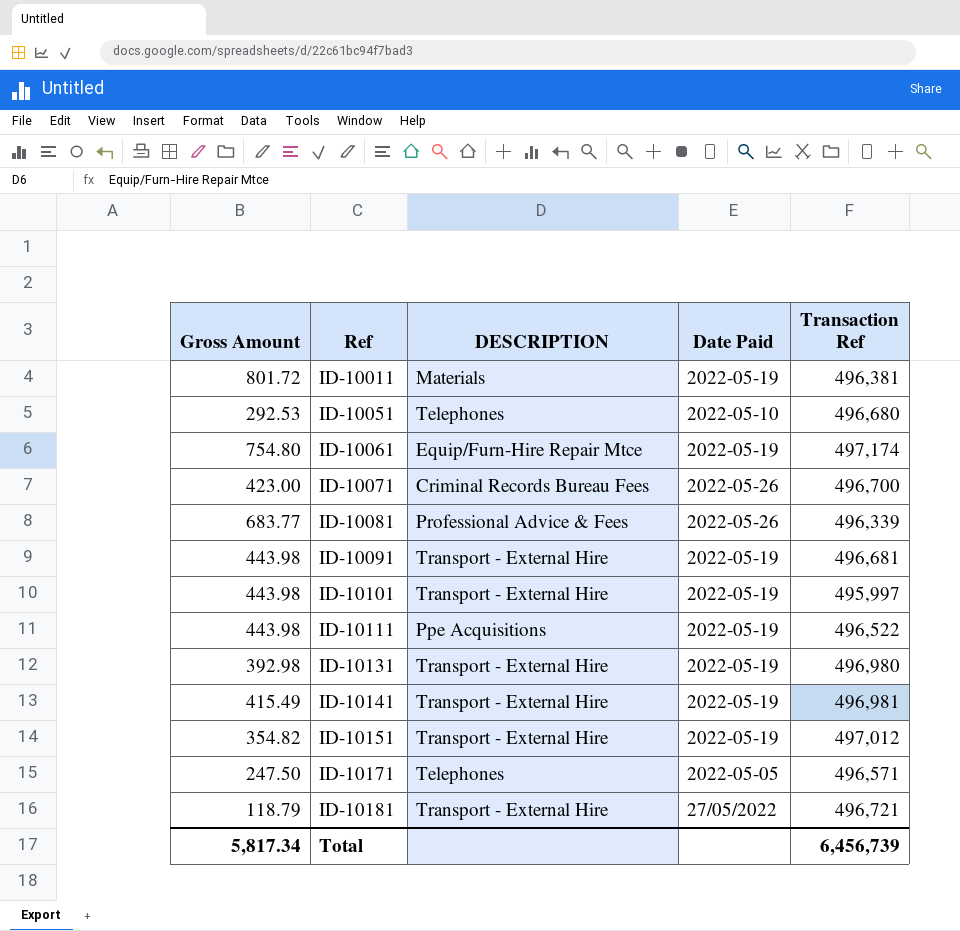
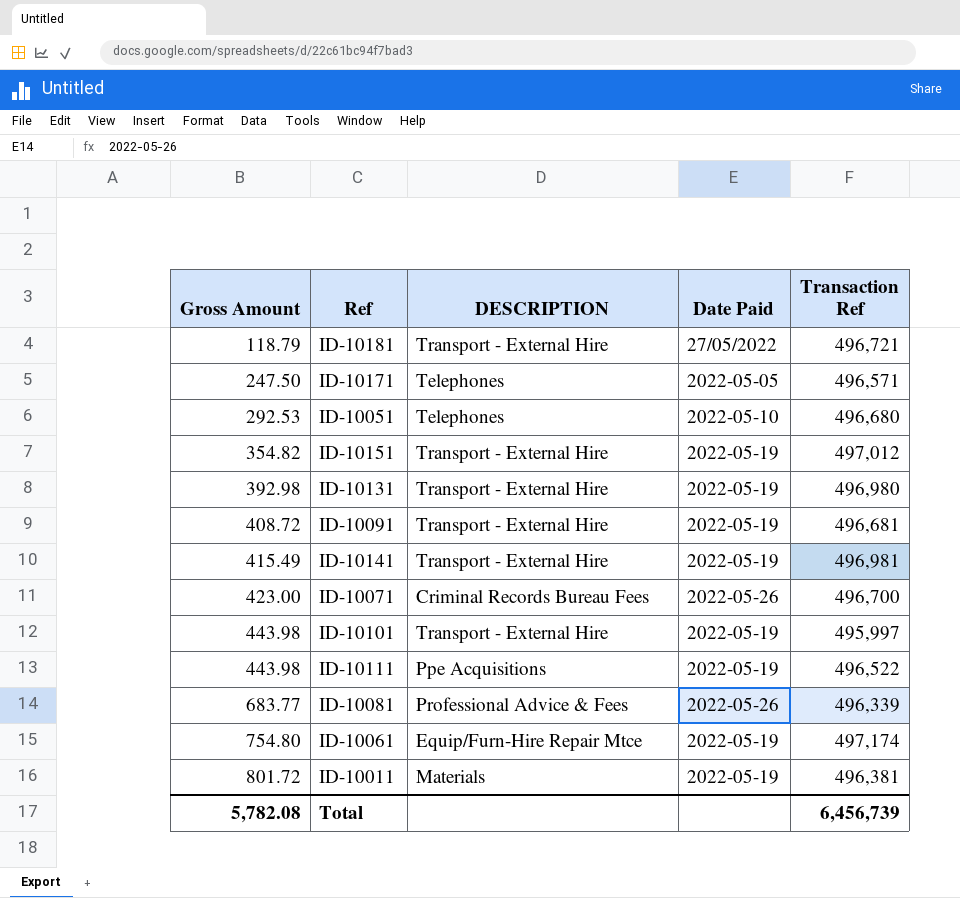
row order: Ref ascending -> Gross Amount ascending
ID-10091 | Gross Amount: 443.98 -> 408.72
Total | Gross Amount: 5,817.34 -> 5,782.08

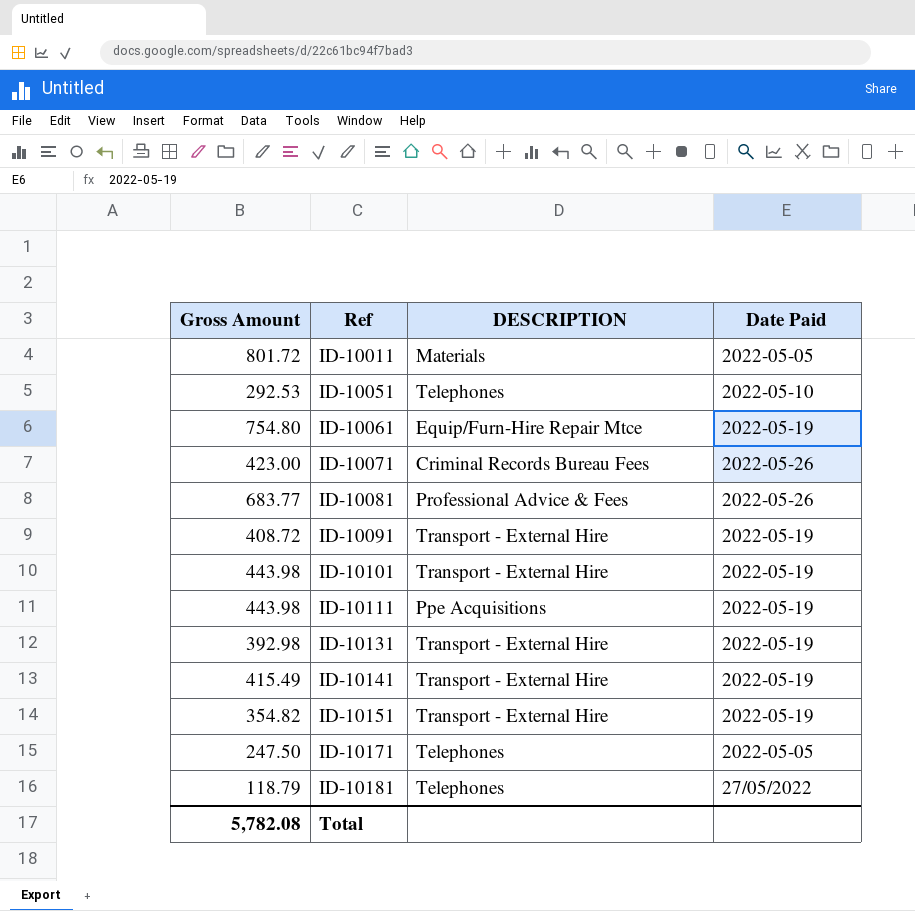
row order: Gross Amount ascending -> Ref ascending
column Transaction Ref | position: 5 -> none
ID-10011 | Date Paid: 2022-05-19 -> 2022-05-05
ID-10181 | DESCRIPTION: Transport - External Hire -> Telephones

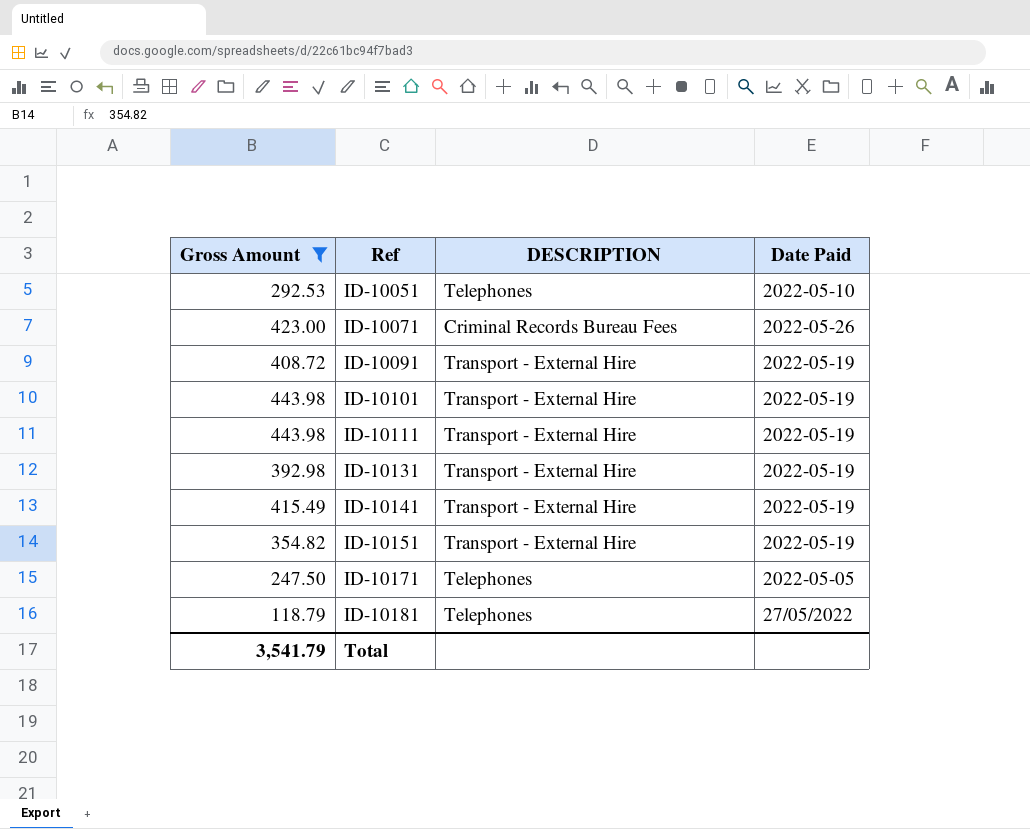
filter: none -> Gross Amount <= 443.98
ID-10111 | DESCRIPTION: Ppe Acquisitions -> Transport - External Hire
Total | Gross Amount: 5,782.08 -> 3,541.79

